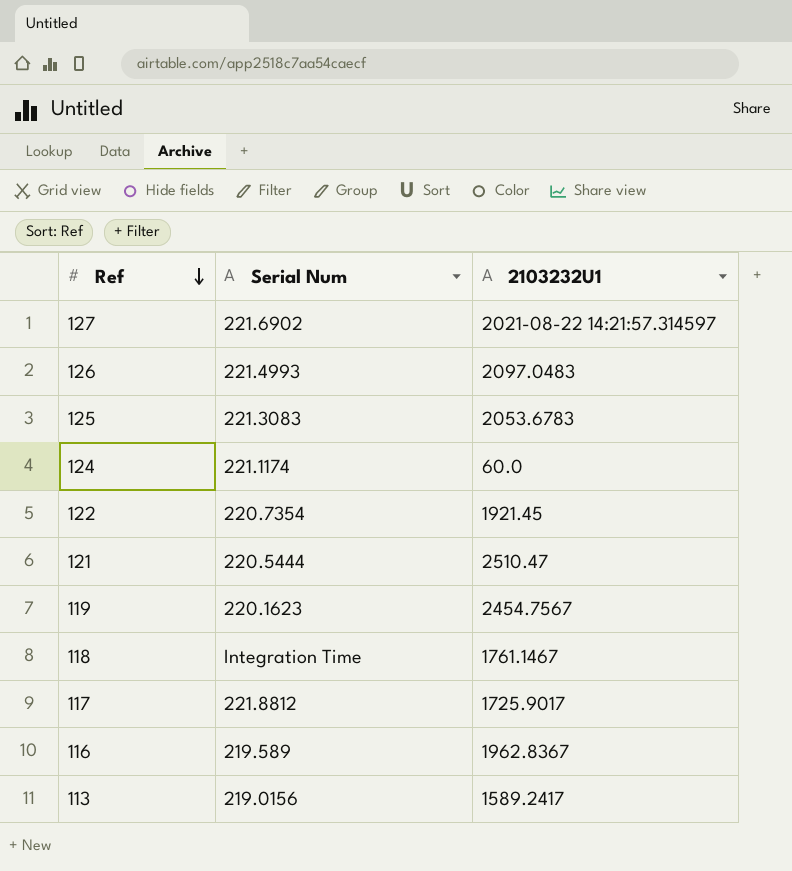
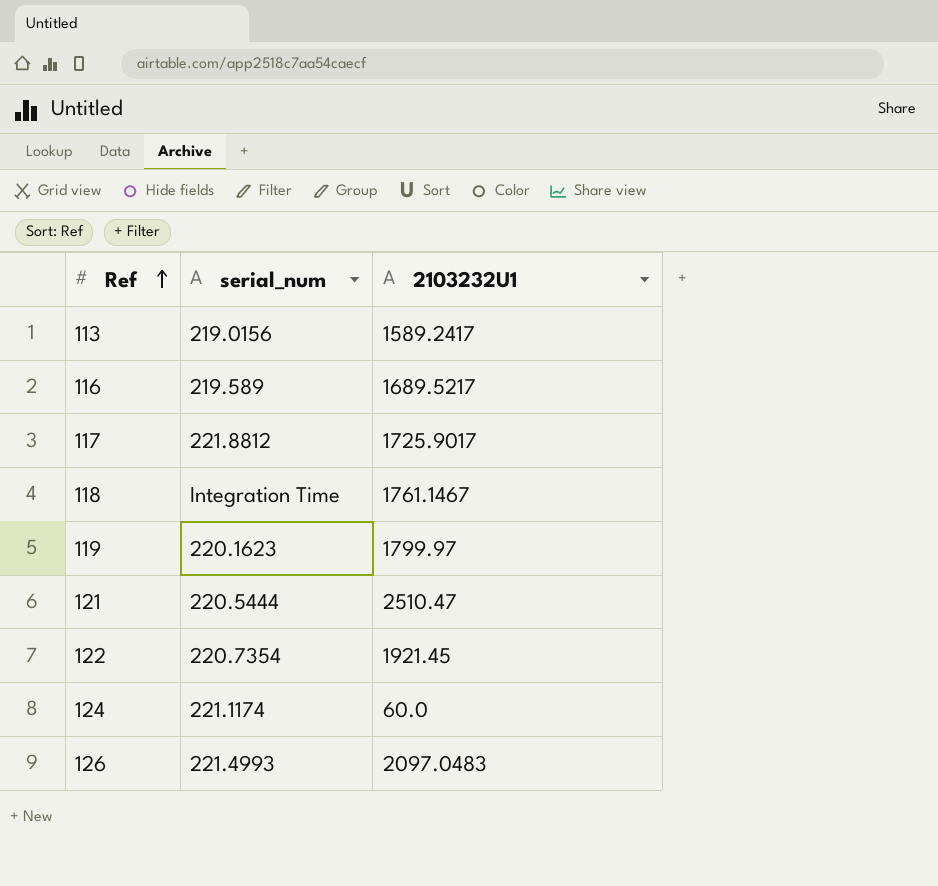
row order: Ref descending -> Ref ascending
column name: Serial Num -> serial_num
row 127: 221.6902 | 2021-08-22 14:21:57.314597 -> none
row 125: 221.3083 | 2053.6783 -> none
116 | 2103232U1: 1962.8367 -> 1689.5217
119 | 2103232U1: 2454.7567 -> 1799.97

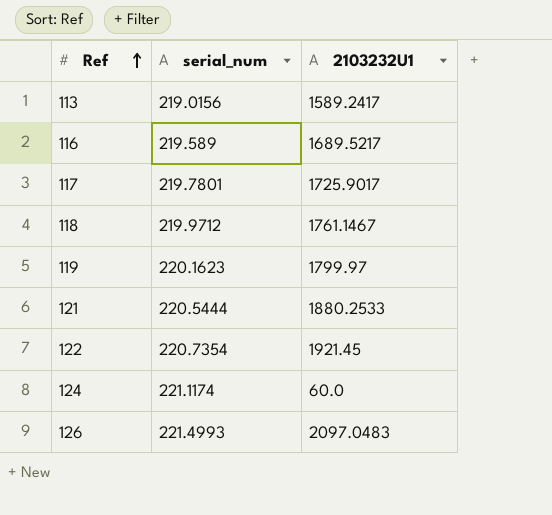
117 | serial_num: 221.8812 -> 219.7801
118 | serial_num: Integration Time -> 219.9712
121 | 2103232U1: 2510.47 -> 1880.2533

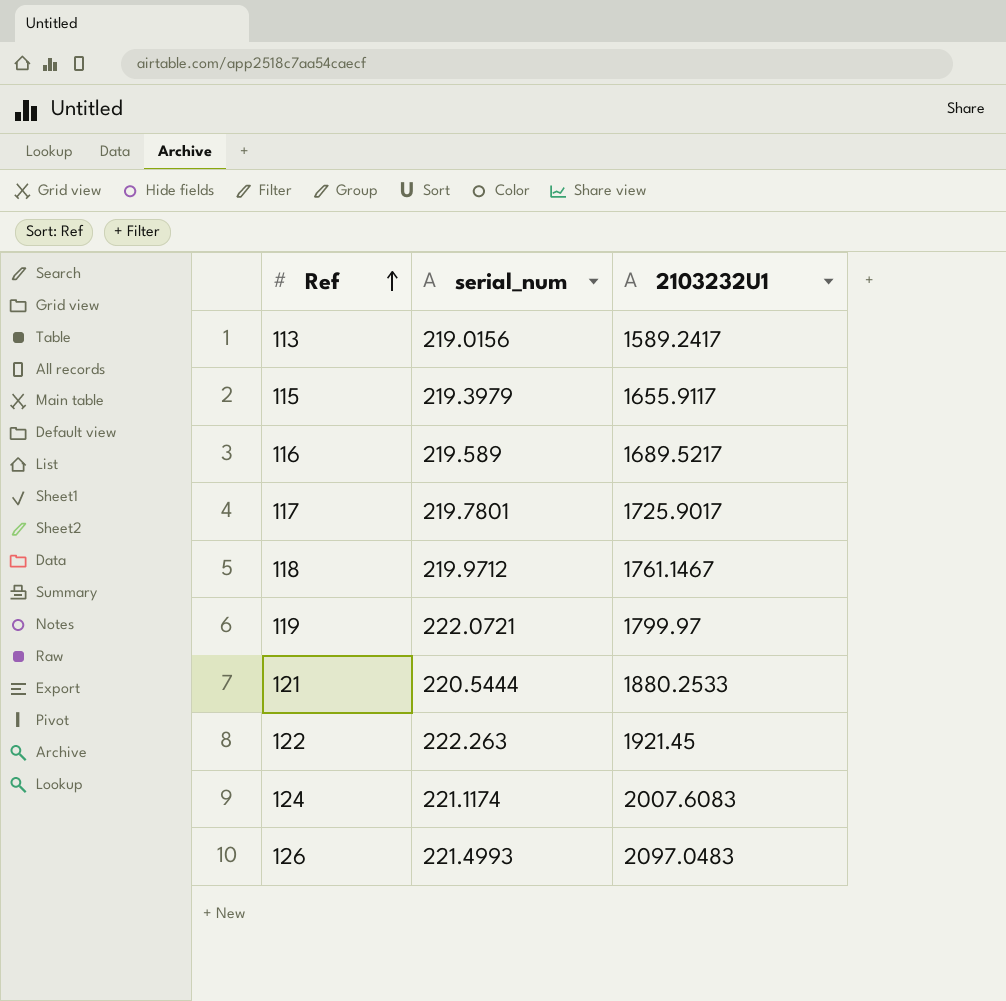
row 115: none -> 219.3979 | 1655.9117
119 | serial_num: 220.1623 -> 222.0721
122 | serial_num: 220.7354 -> 222.263
124 | 2103232U1: 60.0 -> 2007.6083

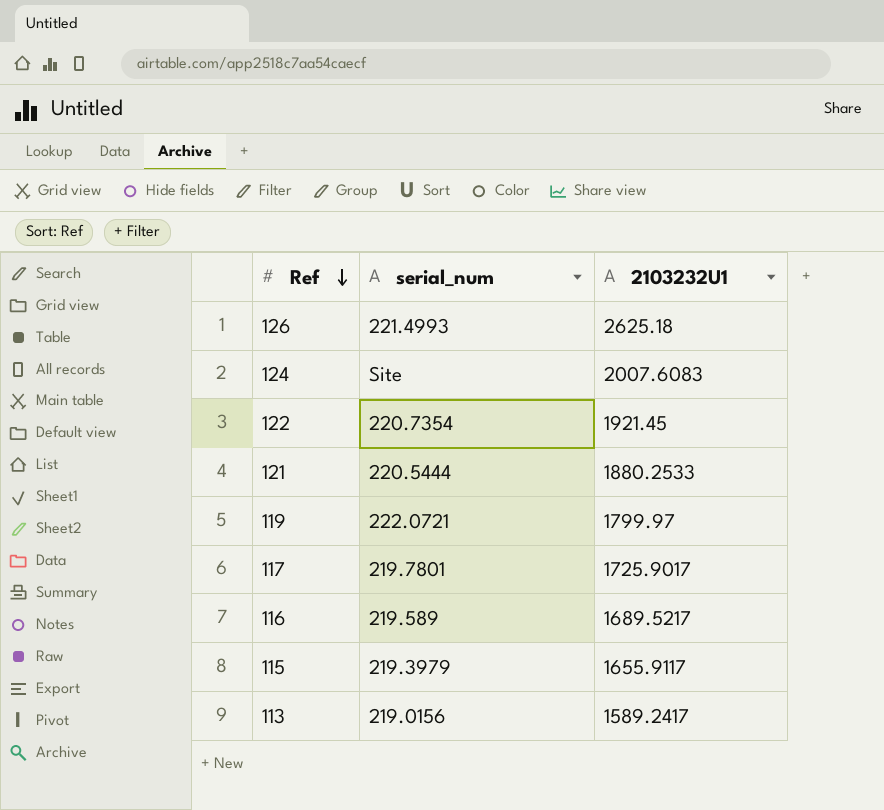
row order: Ref ascending -> Ref descending
row 118: 219.9712 | 1761.1467 -> none
126 | 2103232U1: 2097.0483 -> 2625.18
124 | serial_num: 221.1174 -> Site
122 | serial_num: 222.263 -> 220.7354

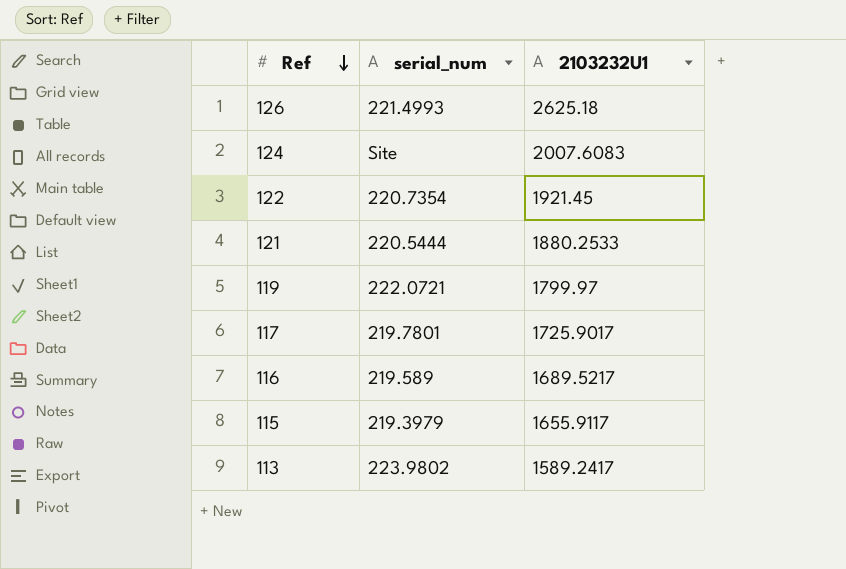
113 | serial_num: 219.0156 -> 223.9802

